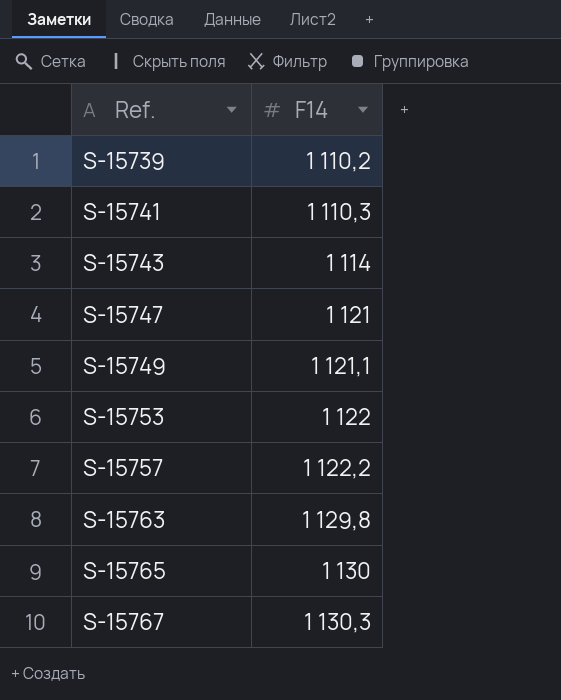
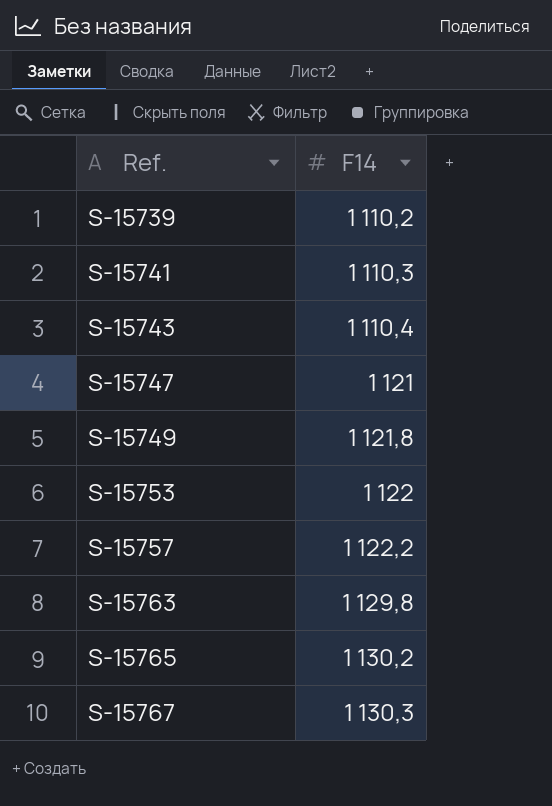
S-15743 | F14: 1 114 -> 1 110,4
S-15749 | F14: 1 121,1 -> 1 121,8
S-15765 | F14: 1 130 -> 1 130,2

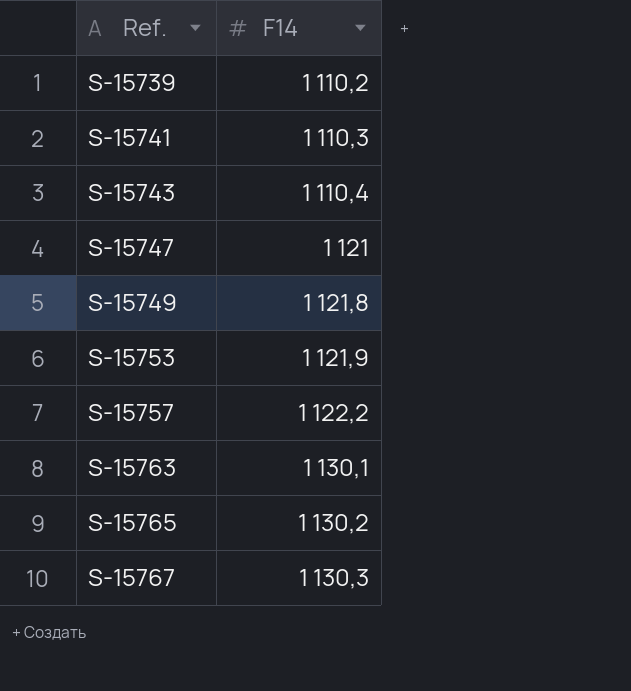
S-15753 | F14: 1 122 -> 1 121,9
S-15763 | F14: 1 129,8 -> 1 130,1

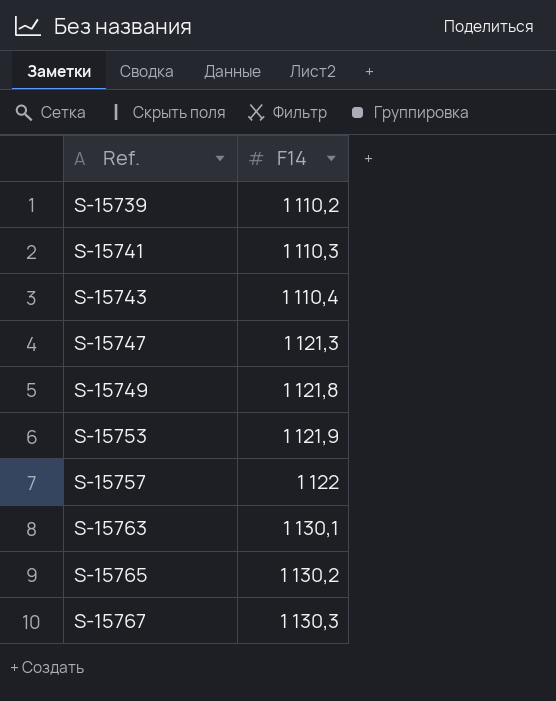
S-15747 | F14: 1 121 -> 1 121,3
S-15757 | F14: 1 122,2 -> 1 122

